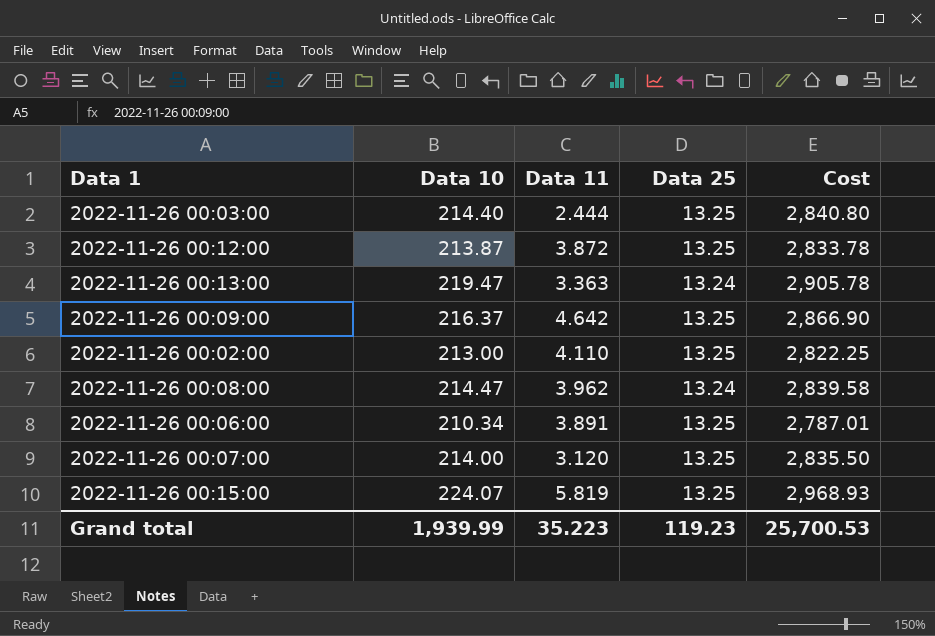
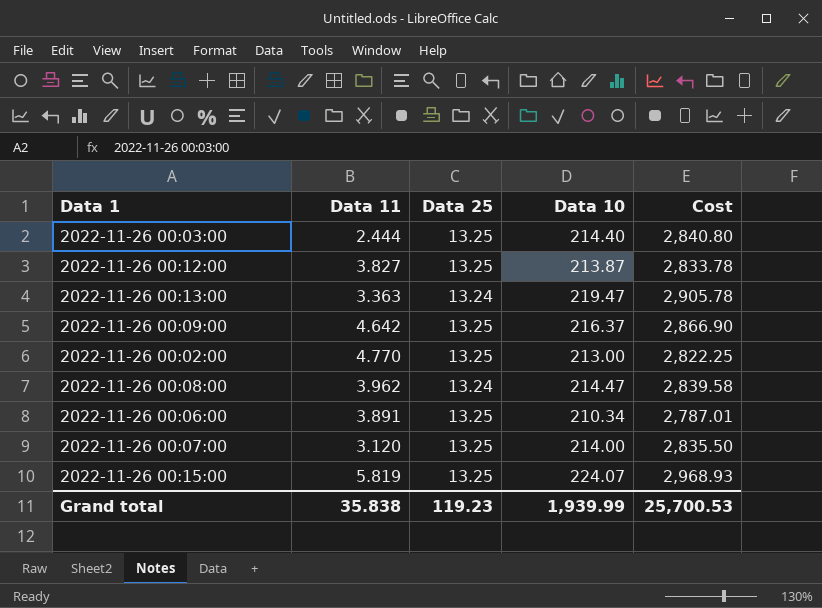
column Data 10 | position: 2 -> 4
2022-11-26 00:12:00 | Data 11: 3.872 -> 3.827
2022-11-26 00:02:00 | Data 11: 4.110 -> 4.770
Grand total | Data 11: 35.223 -> 35.838

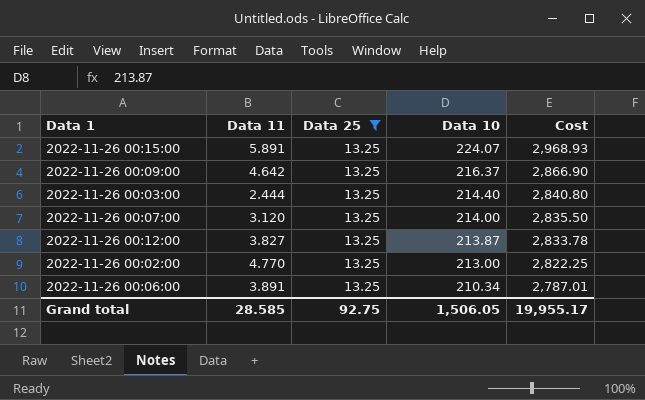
filter: none -> Data 25 = 13.25
row order: none -> Data 10 descending
2022-11-26 00:15:00 | Data 11: 5.819 -> 5.891
Grand total | Data 11: 35.838 -> 28.585
Grand total | Data 25: 119.23 -> 92.75
Grand total | Data 10: 1,939.99 -> 1,506.05
Grand total | Cost: 25,700.53 -> 19,955.17

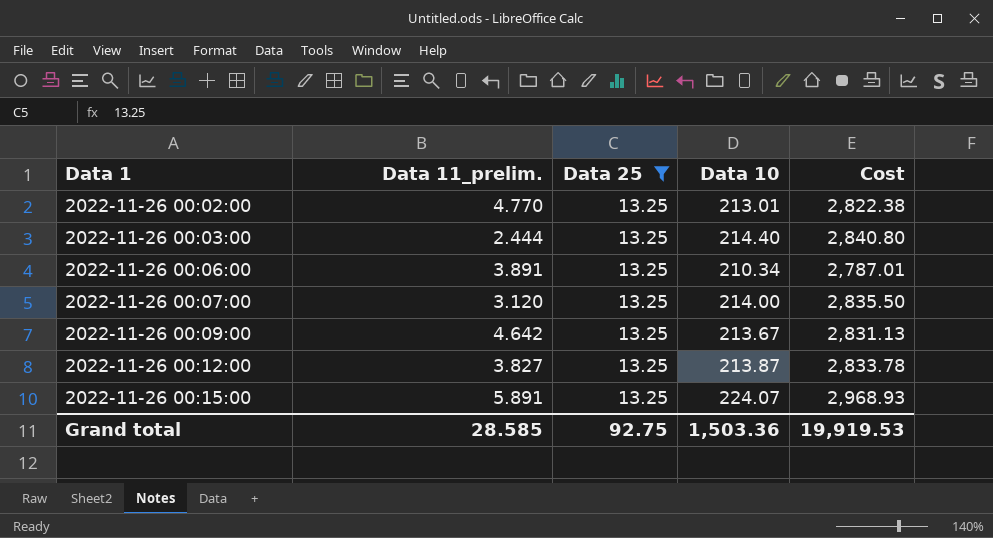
row order: Data 10 descending -> Data 1 ascending
column name: Data 11 -> Data 11_prelim.
2022-11-26 00:02:00 | Data 10: 213.00 -> 213.01
2022-11-26 00:02:00 | Cost: 2,822.25 -> 2,822.38
2022-11-26 00:09:00 | Data 10: 216.37 -> 213.67
2022-11-26 00:09:00 | Cost: 2,866.90 -> 2,831.13
Grand total | Data 10: 1,506.05 -> 1,503.36
Grand total | Cost: 19,955.17 -> 19,919.53

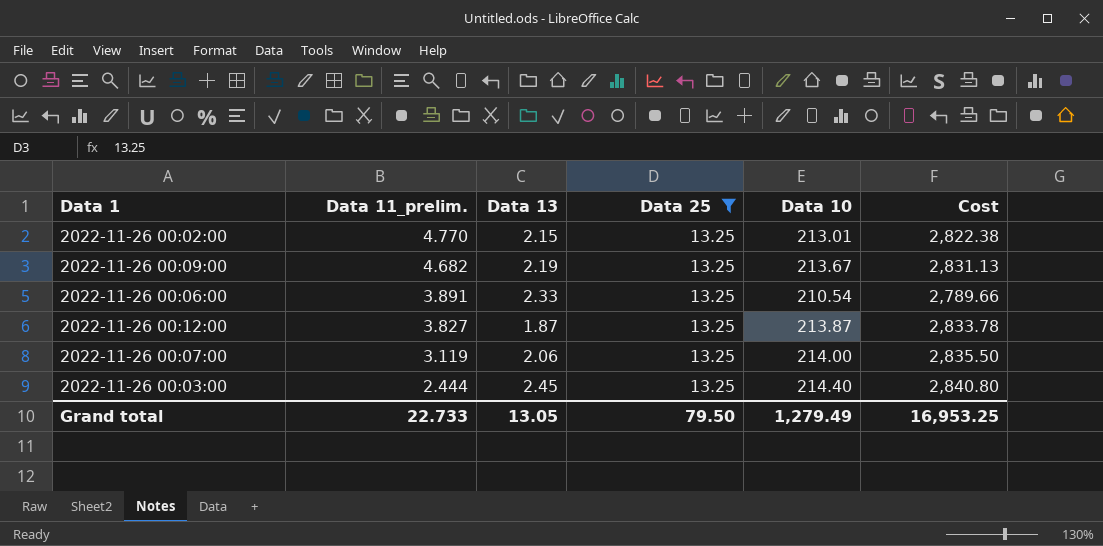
row order: Data 1 ascending -> Data 11_prelim. descending
column Data 13 | position: none -> 3
row 2022-11-26 00:15:00: 5.891 | 13.25 | 224.07 | 2,968.93 -> none
2022-11-26 00:09:00 | Data 11_prelim.: 4.642 -> 4.682
2022-11-26 00:06:00 | Data 10: 210.34 -> 210.54
2022-11-26 00:06:00 | Cost: 2,787.01 -> 2,789.66
2022-11-26 00:07:00 | Data 11_prelim.: 3.120 -> 3.119
Grand total | Data 11_prelim.: 28.585 -> 22.733
Grand total | Data 25: 92.75 -> 79.50
Grand total | Data 10: 1,503.36 -> 1,279.49
Grand total | Cost: 19,919.53 -> 16,953.25

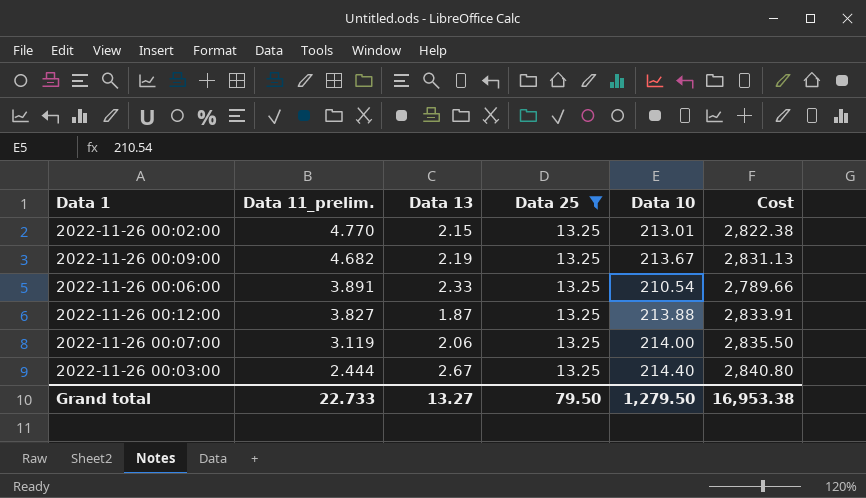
2022-11-26 00:12:00 | Data 10: 213.87 -> 213.88
2022-11-26 00:12:00 | Cost: 2,833.78 -> 2,833.91
2022-11-26 00:03:00 | Data 13: 2.45 -> 2.67
Grand total | Data 13: 13.05 -> 13.27
Grand total | Data 10: 1,279.49 -> 1,279.50
Grand total | Cost: 16,953.25 -> 16,953.38

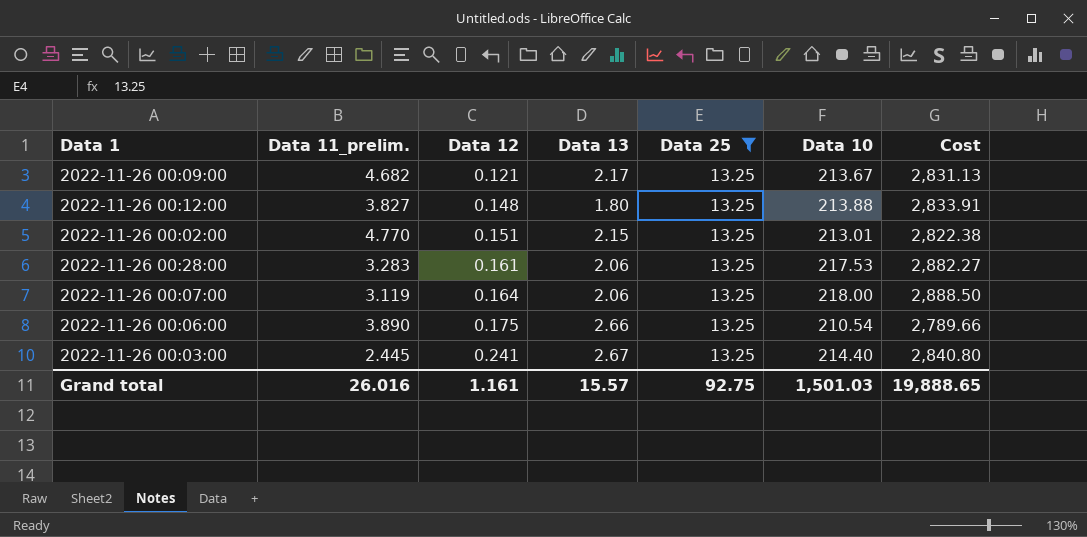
row order: Data 11_prelim. descending -> Data 12 ascending
column Data 12 | position: none -> 3
2022-11-26 00:09:00 | Data 13: 2.19 -> 2.17
2022-11-26 00:12:00 | Data 13: 1.87 -> 1.80
row 2022-11-26 00:28:00: none -> 3.283 | 0.161 | 2.06 | 13.25 | 217.53 | 2,882.27
2022-11-26 00:07:00 | Data 10: 214.00 -> 218.00
2022-11-26 00:07:00 | Cost: 2,835.50 -> 2,888.50
2022-11-26 00:06:00 | Data 11_prelim.: 3.891 -> 3.890
2022-11-26 00:06:00 | Data 13: 2.33 -> 2.66
2022-11-26 00:03:00 | Data 11_prelim.: 2.444 -> 2.445
Grand total | Data 11_prelim.: 22.733 -> 26.016
Grand total | Data 13: 13.27 -> 15.57
Grand total | Data 25: 79.50 -> 92.75
Grand total | Data 10: 1,279.50 -> 1,501.03
Grand total | Cost: 16,953.38 -> 19,888.65

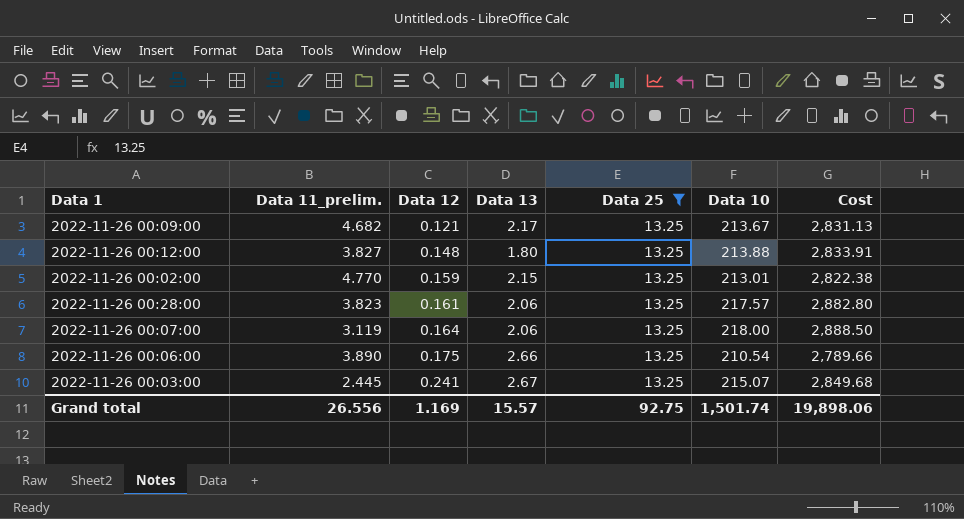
2022-11-26 00:02:00 | Data 12: 0.151 -> 0.159
2022-11-26 00:28:00 | Data 11_prelim.: 3.283 -> 3.823
2022-11-26 00:28:00 | Data 10: 217.53 -> 217.57
2022-11-26 00:28:00 | Cost: 2,882.27 -> 2,882.80
2022-11-26 00:03:00 | Data 10: 214.40 -> 215.07
2022-11-26 00:03:00 | Cost: 2,840.80 -> 2,849.68
Grand total | Data 11_prelim.: 26.016 -> 26.556
Grand total | Data 12: 1.161 -> 1.169
Grand total | Data 10: 1,501.03 -> 1,501.74
Grand total | Cost: 19,888.65 -> 19,898.06

